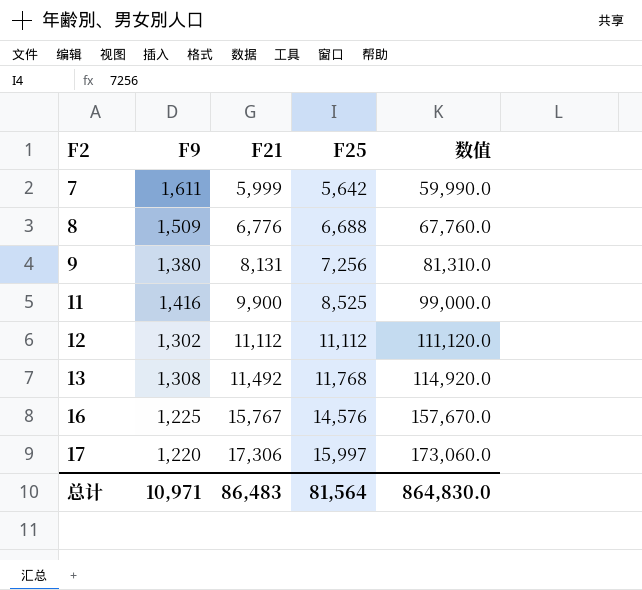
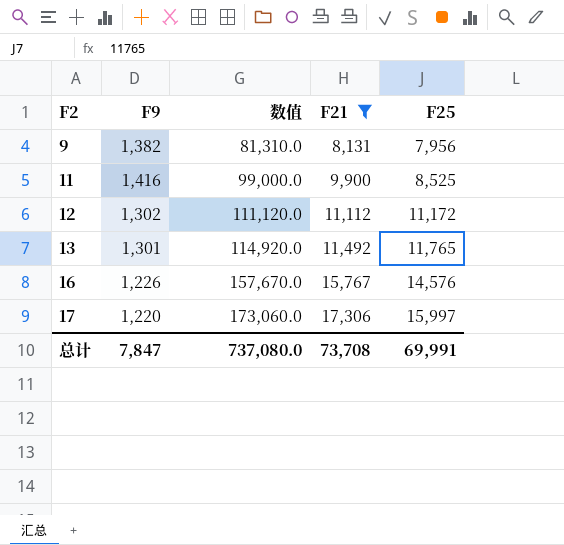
filter: none -> F21 >= 8,131
column 数值 | position: 5 -> 3
9 | F9: 1,380 -> 1,382
9 | F25: 7,256 -> 7,956
12 | F25: 11,112 -> 11,172
13 | F9: 1,308 -> 1,301
13 | F25: 11,768 -> 11,765
16 | F9: 1,225 -> 1,226
总计 | F9: 10,971 -> 7,847
总计 | 数值: 864,830.0 -> 737,080.0
总计 | F21: 86,483 -> 73,708
总计 | F25: 81,564 -> 69,991

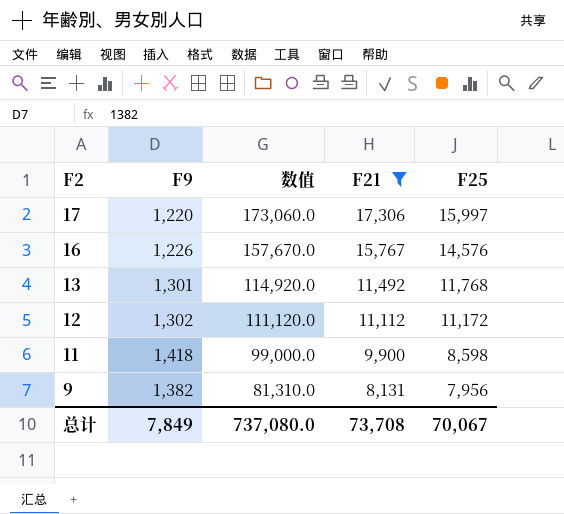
row order: F2 ascending -> F2 descending
13 | F25: 11,765 -> 11,768
11 | F9: 1,416 -> 1,418
11 | F25: 8,525 -> 8,598
总计 | F9: 7,847 -> 7,849
总计 | F25: 69,991 -> 70,067

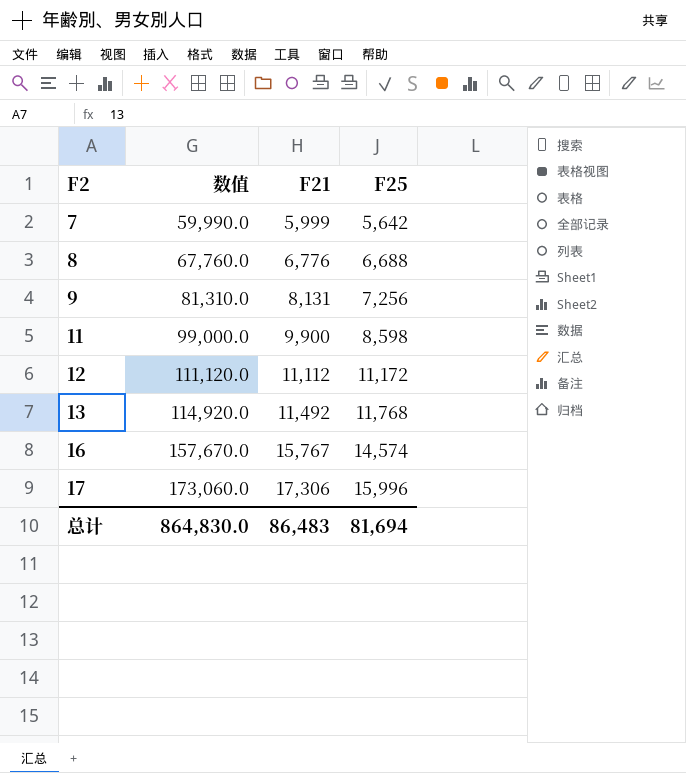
filter: F21 >= 8,131 -> none
row order: F2 descending -> F2 ascending
column F9 | position: 2 -> none
9 | F25: 7,956 -> 7,256
16 | F25: 14,576 -> 14,574
17 | F25: 15,997 -> 15,996
总计 | 数值: 737,080.0 -> 864,830.0
总计 | F21: 73,708 -> 86,483
总计 | F25: 70,067 -> 81,694

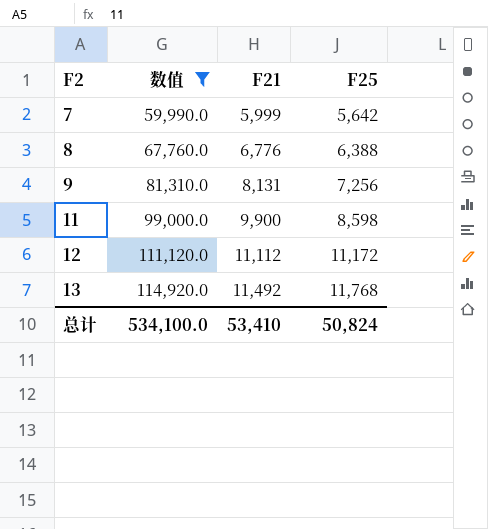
filter: none -> 数值 <= 114,920.0
8 | F25: 6,688 -> 6,388
总计 | 数值: 864,830.0 -> 534,100.0
总计 | F21: 86,483 -> 53,410
总计 | F25: 81,694 -> 50,824

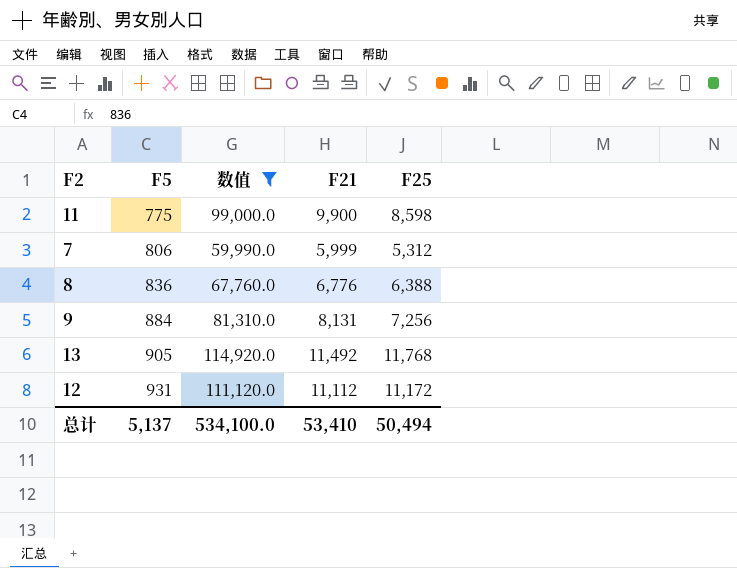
row order: F2 ascending -> F5 ascending
column F5 | position: none -> 2
7 | F25: 5,642 -> 5,312
总计 | F25: 50,824 -> 50,494

